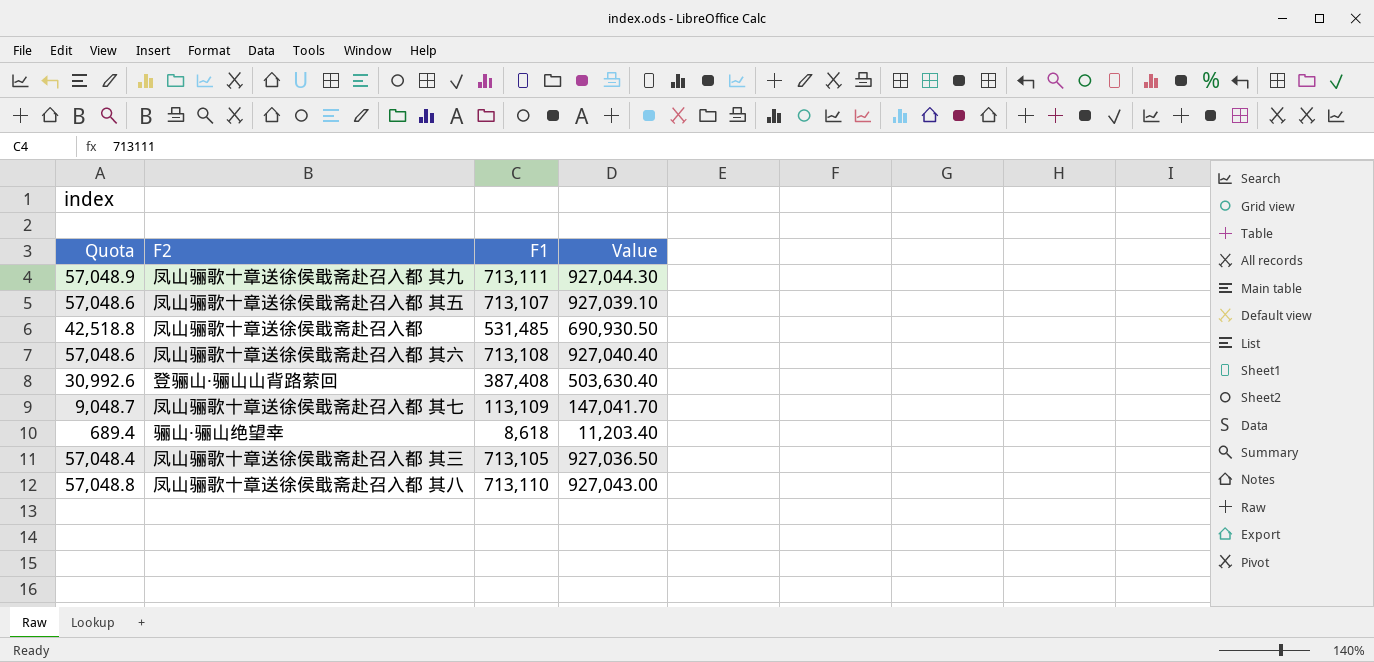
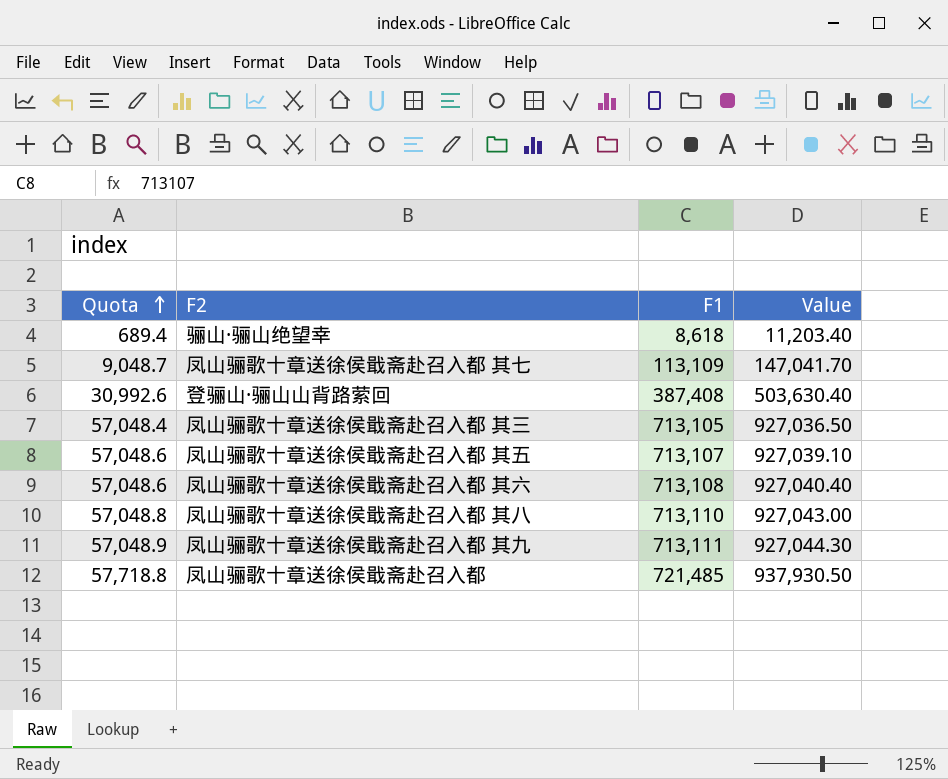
row order: none -> Quota ascending
凤山骊歌十章送徐侯戢斋赴召入都 | Quota: 42,518.8 -> 57,718.8
凤山骊歌十章送徐侯戢斋赴召入都 | F1: 531,485 -> 721,485
凤山骊歌十章送徐侯戢斋赴召入都 | Value: 690,930.50 -> 937,930.50

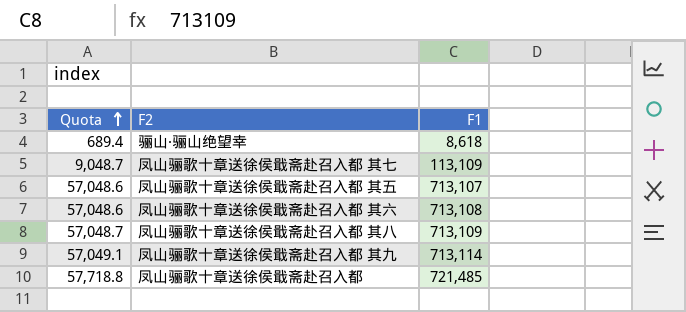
column Value | formula: [F1] * 1.3 -> none
row 登骊山·骊山山背路萦回: 30,992.6 | 387,408 | 503,630.40 -> none
row 凤山骊歌十章送徐侯戢斋赴召入都 其三: 57,048.4 | 713,105 | 927,036.50 -> none
凤山骊歌十章送徐侯戢斋赴召入都 其八 | Quota: 57,048.8 -> 57,048.7
凤山骊歌十章送徐侯戢斋赴召入都 其八 | F1: 713,110 -> 713,109
凤山骊歌十章送徐侯戢斋赴召入都 其九 | Quota: 57,048.9 -> 57,049.1
凤山骊歌十章送徐侯戢斋赴召入都 其九 | F1: 713,111 -> 713,114

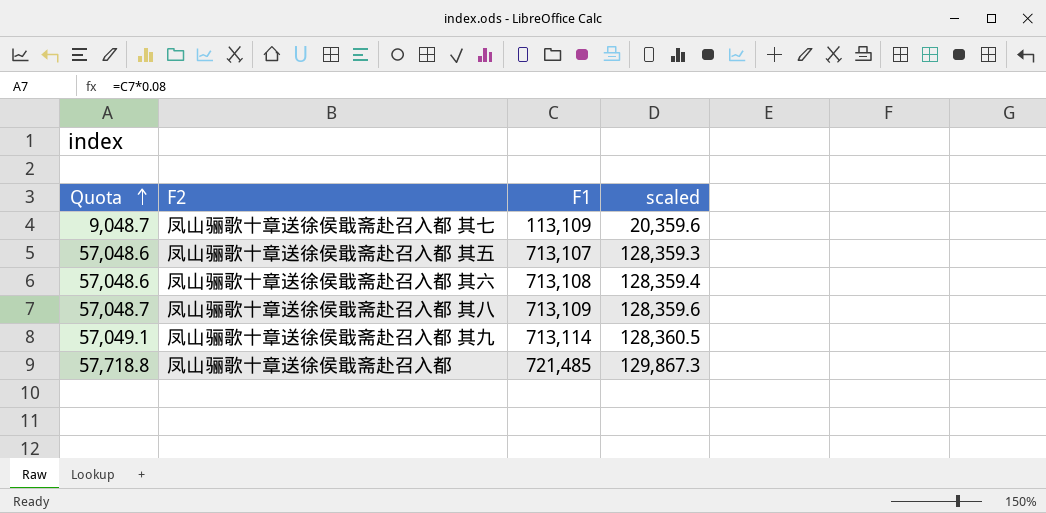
column scaled | formula: none -> [F1] * 0.18
row 骊山·骊山绝望幸: 689.4 | 8,618 -> none

